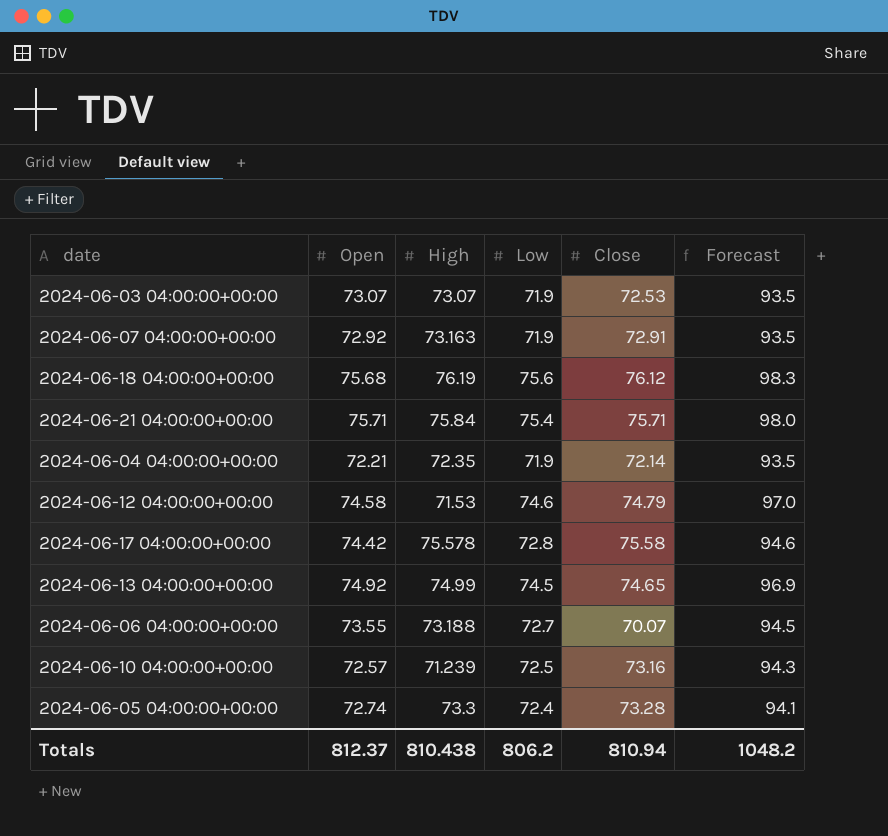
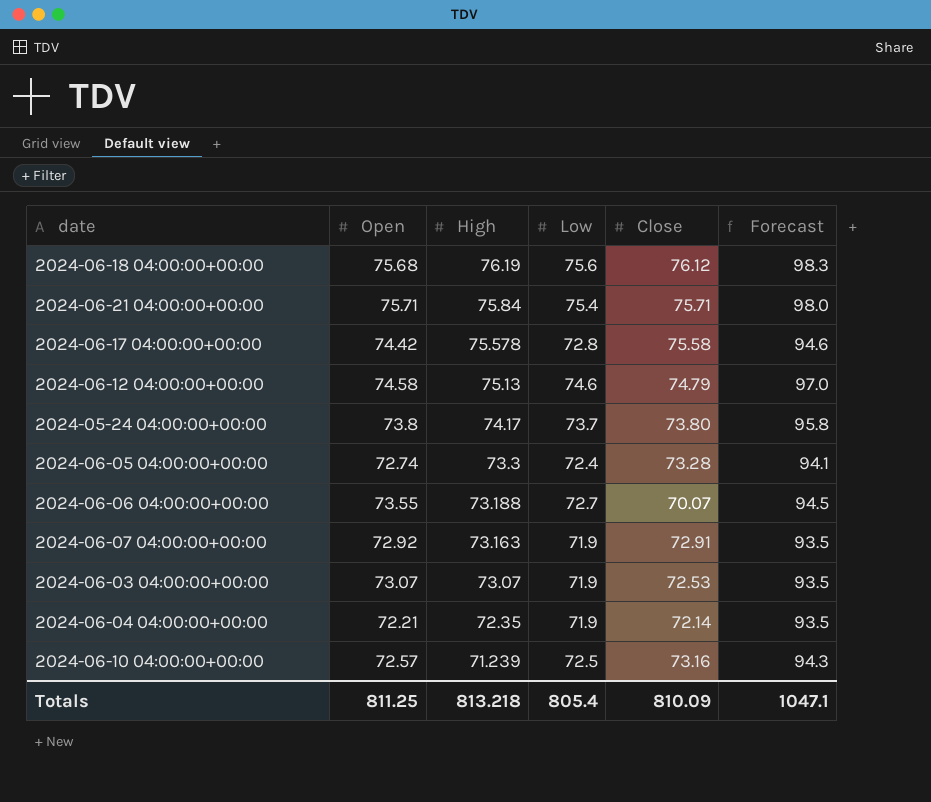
row order: none -> High descending
row 2024-06-13 04:00:00+00:00: 74.92 | 74.99 | 74.5 | 74.65 | 96.9 -> none
2024-06-12 04:00:00+00:00 | High: 71.53 -> 75.13
row 2024-05-24 04:00:00+00:00: none -> 73.8 | 74.17 | 73.7 | 73.80 | 95.8
Totals | Open: 812.37 -> 811.25
Totals | High: 810.438 -> 813.218
Totals | Low: 806.2 -> 805.4
Totals | Close: 810.94 -> 810.09
Totals | Forecast: 1048.2 -> 1047.1

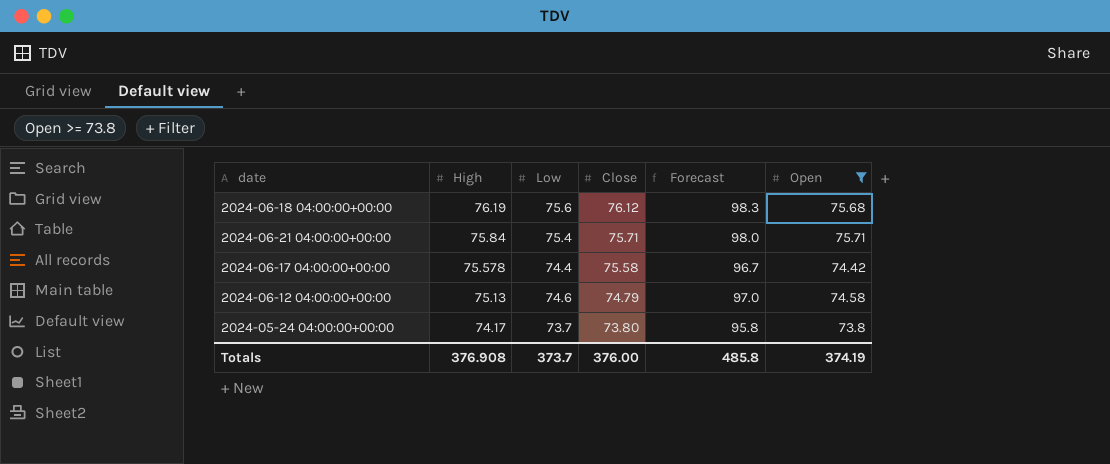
filter: none -> Open >= 73.8
column Open | position: 2 -> 6
2024-06-17 04:00:00+00:00 | Low: 72.8 -> 74.4
2024-06-17 04:00:00+00:00 | Forecast: 94.6 -> 96.7
Totals | High: 813.218 -> 376.908
Totals | Low: 805.4 -> 373.7
Totals | Close: 810.09 -> 376.00
Totals | Forecast: 1047.1 -> 485.8
Totals | Open: 811.25 -> 374.19

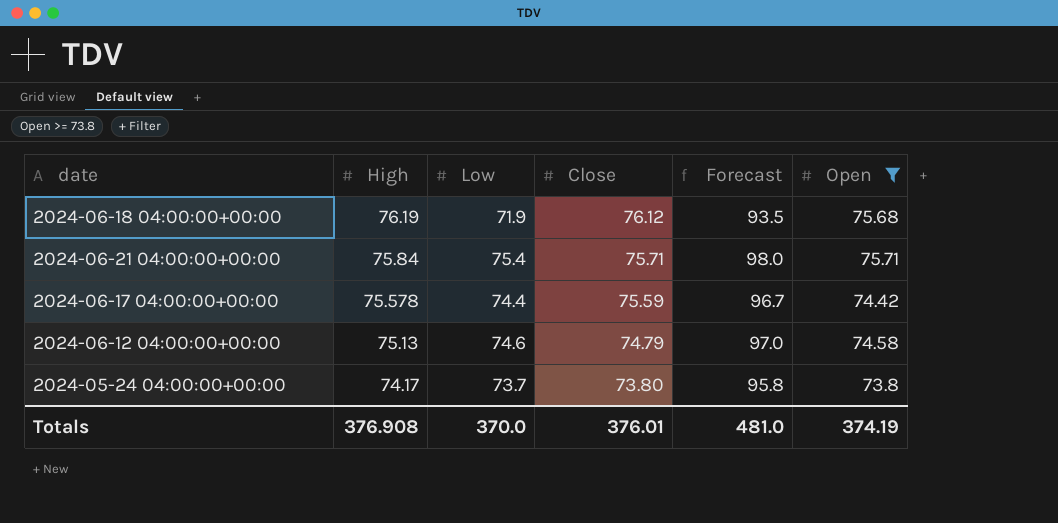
2024-06-18 04:00:00+00:00 | Low: 75.6 -> 71.9
2024-06-18 04:00:00+00:00 | Forecast: 98.3 -> 93.5
2024-06-17 04:00:00+00:00 | Close: 75.58 -> 75.59
Totals | Low: 373.7 -> 370.0
Totals | Close: 376.00 -> 376.01
Totals | Forecast: 485.8 -> 481.0

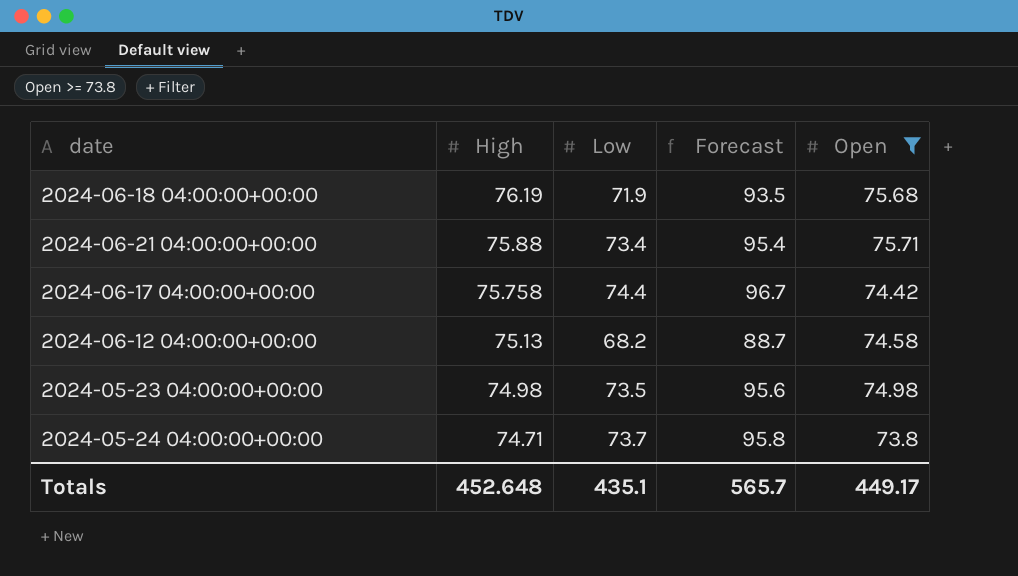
column Close | position: 4 -> none
2024-06-21 04:00:00+00:00 | High: 75.84 -> 75.88
2024-06-21 04:00:00+00:00 | Low: 75.4 -> 73.4
2024-06-21 04:00:00+00:00 | Forecast: 98.0 -> 95.4
2024-06-17 04:00:00+00:00 | High: 75.578 -> 75.758
2024-06-12 04:00:00+00:00 | Low: 74.6 -> 68.2
2024-06-12 04:00:00+00:00 | Forecast: 97.0 -> 88.7
row 2024-05-23 04:00:00+00:00: none -> 74.98 | 73.5 | 95.6 | 74.98
2024-05-24 04:00:00+00:00 | High: 74.17 -> 74.71
Totals | High: 376.908 -> 452.648
Totals | Low: 370.0 -> 435.1
Totals | Forecast: 481.0 -> 565.7
Totals | Open: 374.19 -> 449.17

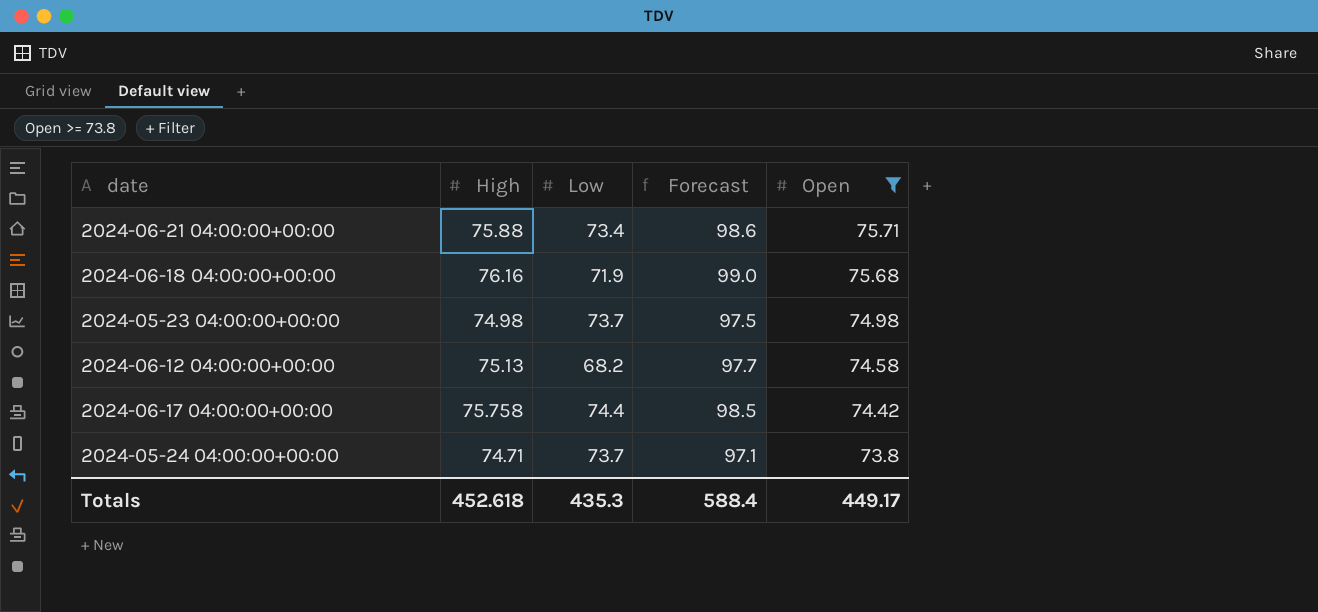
row order: High descending -> Open descending
column Forecast | formula: [Low] * 1.3 -> [High] * 1.3
2024-06-18 04:00:00+00:00 | High: 76.19 -> 76.16
2024-05-23 04:00:00+00:00 | Low: 73.5 -> 73.7
Totals | High: 452.648 -> 452.618
Totals | Low: 435.1 -> 435.3
Totals | Forecast: 565.7 -> 588.4

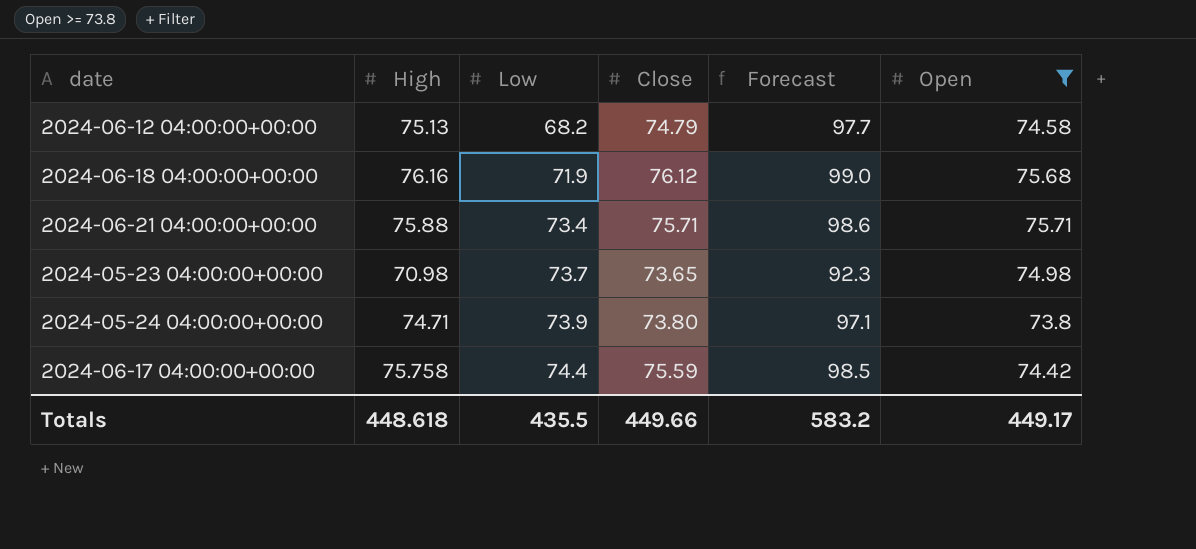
row order: Open descending -> Low ascending
column Close | position: none -> 4
2024-05-23 04:00:00+00:00 | High: 74.98 -> 70.98
2024-05-23 04:00:00+00:00 | Forecast: 97.5 -> 92.3
2024-05-24 04:00:00+00:00 | Low: 73.7 -> 73.9
Totals | High: 452.618 -> 448.618
Totals | Low: 435.3 -> 435.5
Totals | Forecast: 588.4 -> 583.2

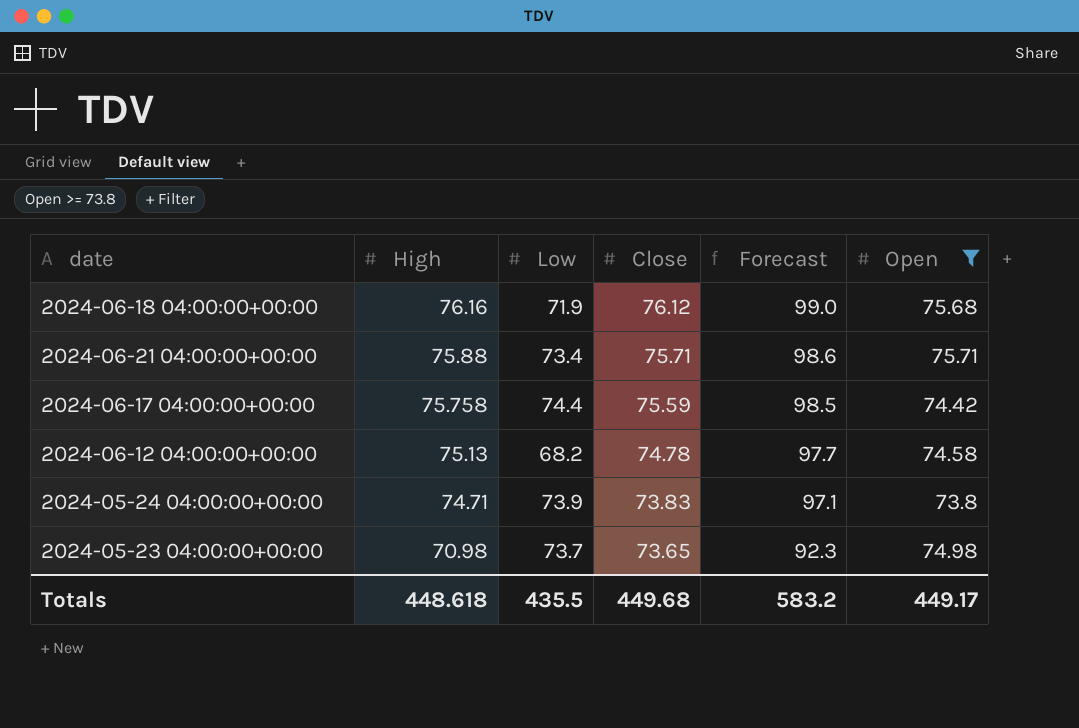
row order: Low ascending -> High descending
2024-06-12 04:00:00+00:00 | Close: 74.79 -> 74.78
2024-05-24 04:00:00+00:00 | Close: 73.80 -> 73.83
Totals | Close: 449.66 -> 449.68

